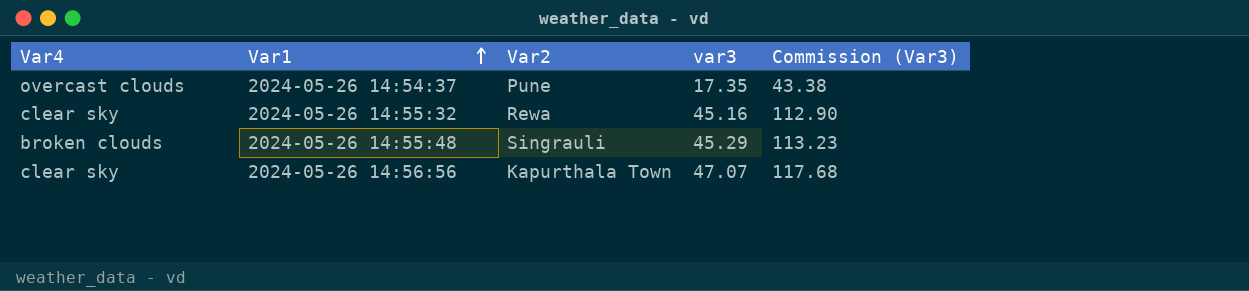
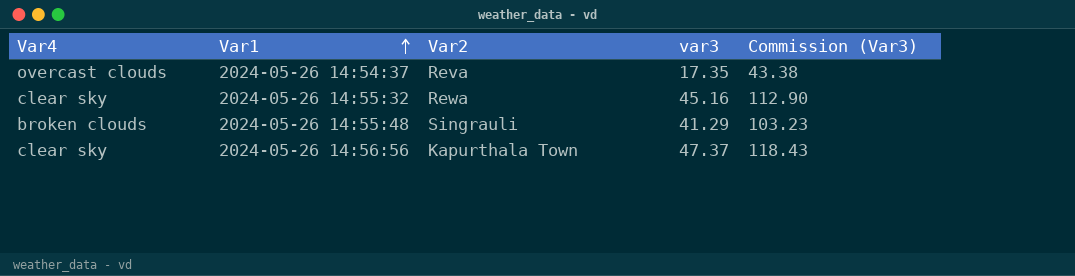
2024-05-26 14:54:37 | Var2: Pune -> Reva
2024-05-26 14:55:48 | var3: 45.29 -> 41.29
2024-05-26 14:55:48 | Commission (Var3): 113.23 -> 103.23
2024-05-26 14:56:56 | var3: 47.07 -> 47.37
2024-05-26 14:56:56 | Commission (Var3): 117.68 -> 118.43

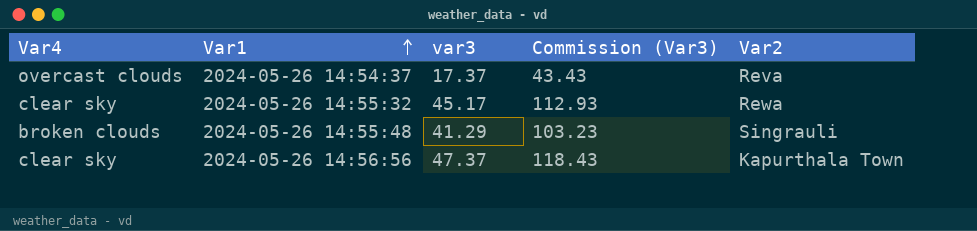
column Var2 | position: 3 -> 5
2024-05-26 14:54:37 | var3: 17.35 -> 17.37
2024-05-26 14:54:37 | Commission (Var3): 43.38 -> 43.43
2024-05-26 14:55:32 | var3: 45.16 -> 45.17
2024-05-26 14:55:32 | Commission (Var3): 112.90 -> 112.93

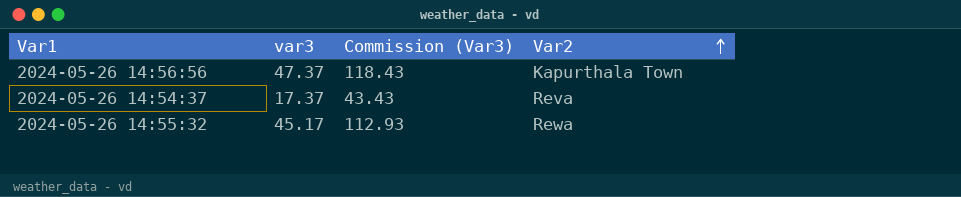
row order: Var1 ascending -> Var2 ascending
column Var4 | position: 1 -> none
row 2024-05-26 14:55:48: broken clouds | 41.29 | 103.23 | Singrauli -> none

